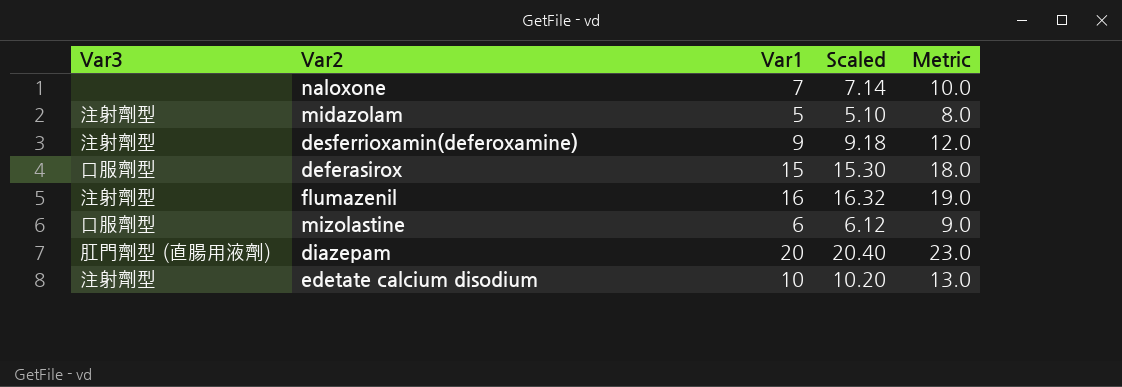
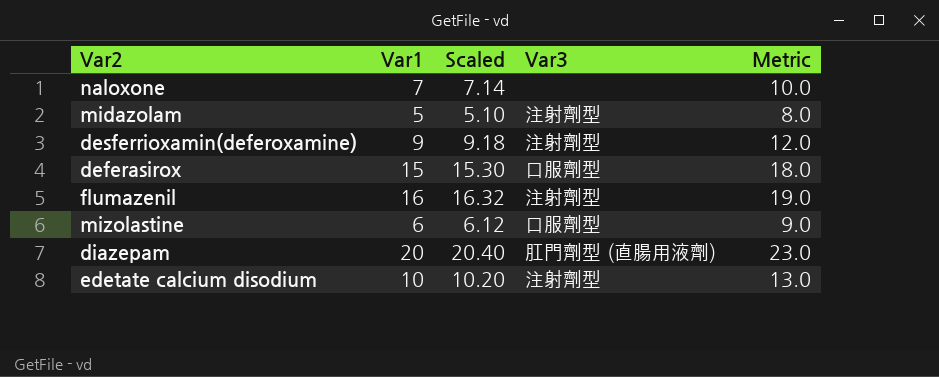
column Var3 | position: 1 -> 4

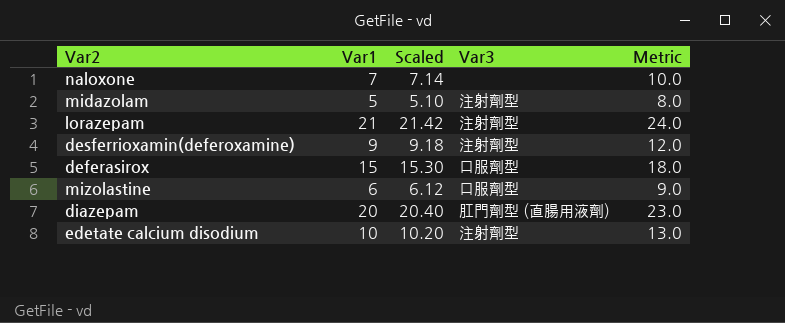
row flumazenil: 16 | 16.32 | 注射劑型 | 19.0 -> none
row lorazepam: none -> 21 | 21.42 | 注射劑型 | 24.0

